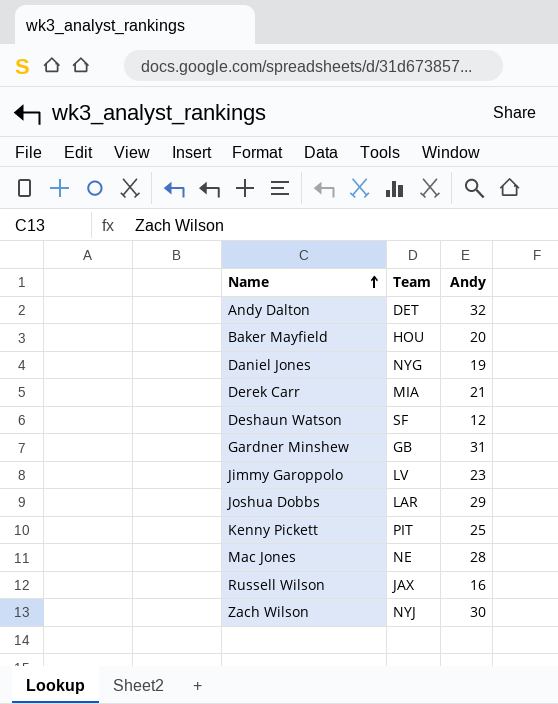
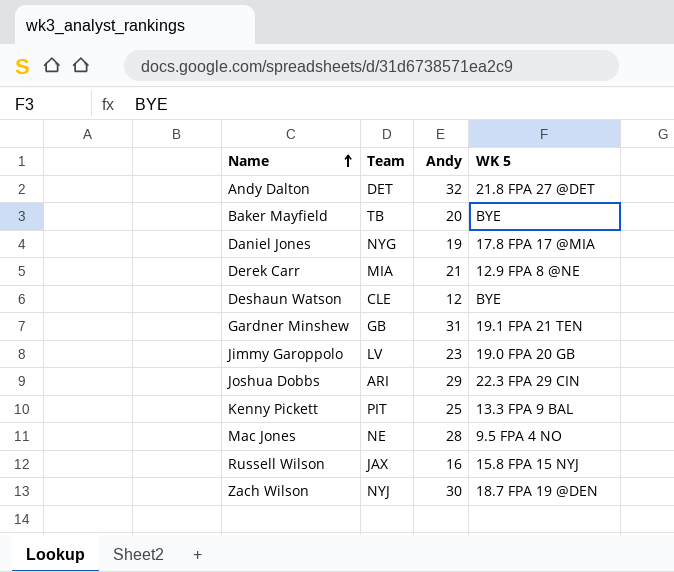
column WK 5 | position: none -> 4
Baker Mayfield | Team: HOU -> TB
Deshaun Watson | Team: SF -> CLE
Joshua Dobbs | Team: LAR -> ARI

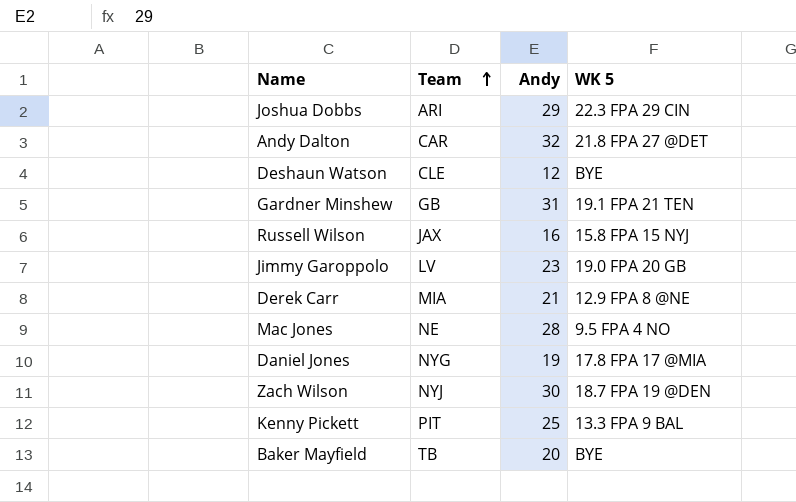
row order: Name ascending -> Team ascending
Andy Dalton | Team: DET -> CAR

